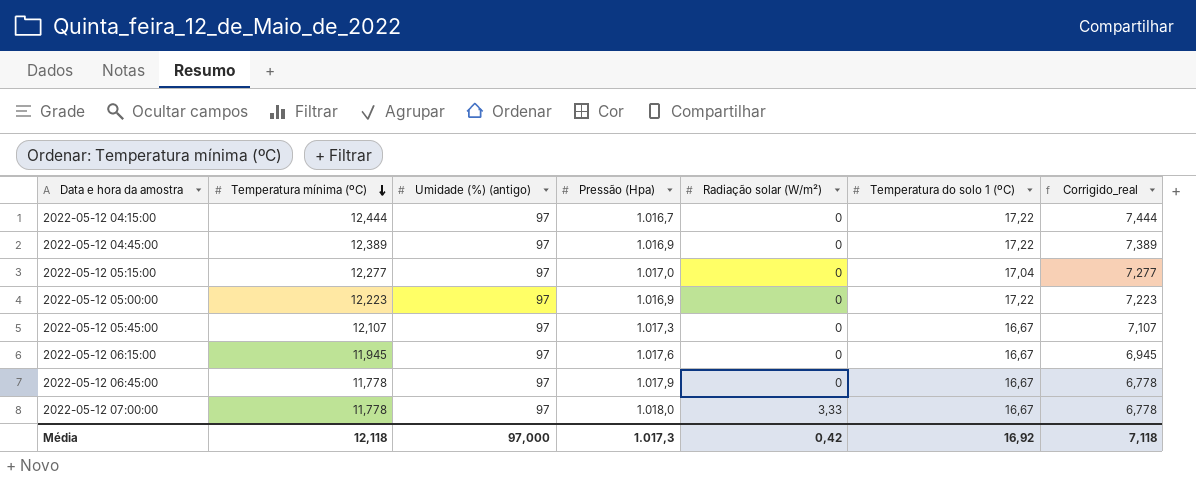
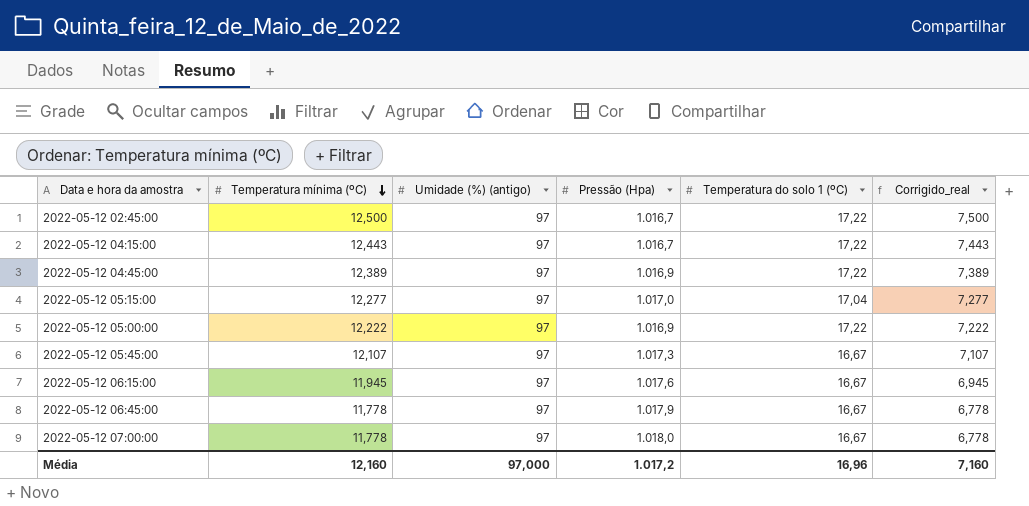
column Radiação solar (W/m²) | position: 5 -> none
row 2022-05-12 02:45:00: none -> 12,500 | 97 | 1.016,7 | 17,22 | 7,500
2022-05-12 04:15:00 | Temperatura mínima (ºC): 12,444 -> 12,443
2022-05-12 04:15:00 | Corrigido_real: 7,444 -> 7,443
2022-05-12 05:00:00 | Temperatura mínima (ºC): 12,223 -> 12,222
2022-05-12 05:00:00 | Corrigido_real: 7,223 -> 7,222
Média | Temperatura mínima (ºC): 12,118 -> 12,160
Média | Pressão (Hpa): 1.017,3 -> 1.017,2
Média | Temperatura do solo 1 (ºC): 16,92 -> 16,96
Média | Corrigido_real: 7,118 -> 7,160

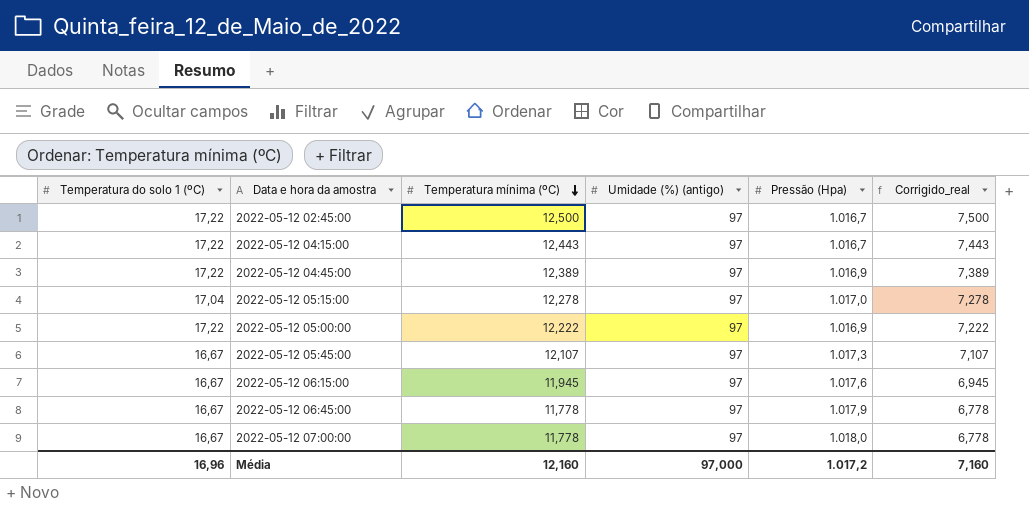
column Temperatura do solo 1 (ºC) | position: 5 -> 1
2022-05-12 05:15:00 | Temperatura mínima (ºC): 12,277 -> 12,278
2022-05-12 05:15:00 | Corrigido_real: 7,277 -> 7,278

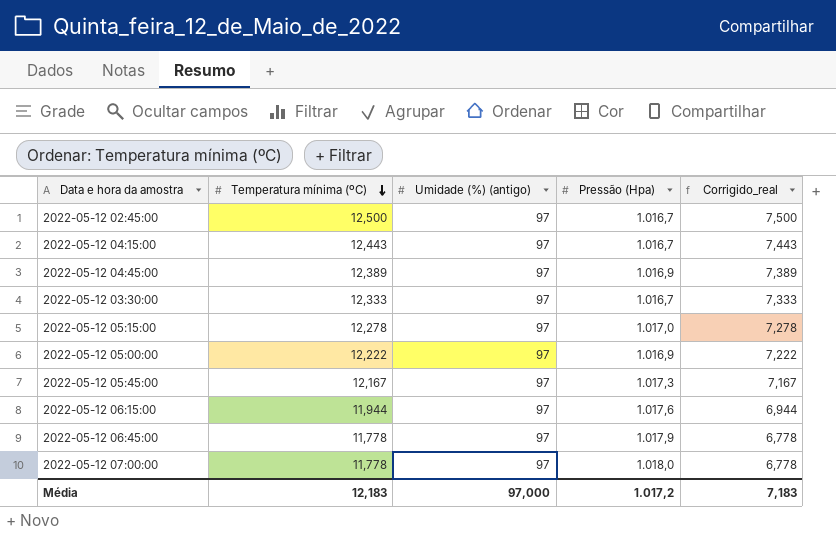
column Temperatura do solo 1 (ºC) | position: 1 -> none
row 2022-05-12 03:30:00: none -> 12,333 | 97 | 1.016,7 | 7,333
2022-05-12 05:45:00 | Temperatura mínima (ºC): 12,107 -> 12,167
2022-05-12 05:45:00 | Corrigido_real: 7,107 -> 7,167
2022-05-12 06:15:00 | Temperatura mínima (ºC): 11,945 -> 11,944
2022-05-12 06:15:00 | Corrigido_real: 6,945 -> 6,944
Média | Temperatura mínima (ºC): 12,160 -> 12,183
Média | Corrigido_real: 7,160 -> 7,183

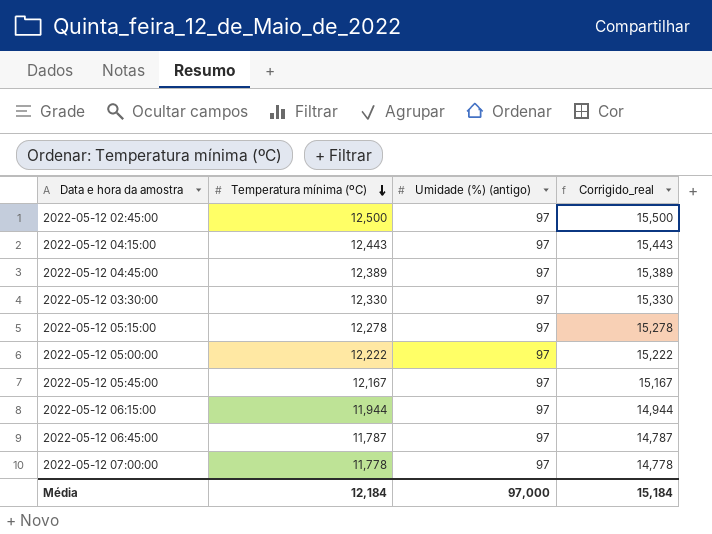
column Pressão (Hpa) | position: 4 -> none
column Corrigido_real | formula: [Temperatura mínima (ºC)] - 5 -> [Temperatura mínima (ºC)] + 3
2022-05-12 03:30:00 | Temperatura mínima (ºC): 12,333 -> 12,330
2022-05-12 06:45:00 | Temperatura mínima (ºC): 11,778 -> 11,787
Média | Temperatura mínima (ºC): 12,183 -> 12,184
Média | Corrigido_real: 7,183 -> 15,184

